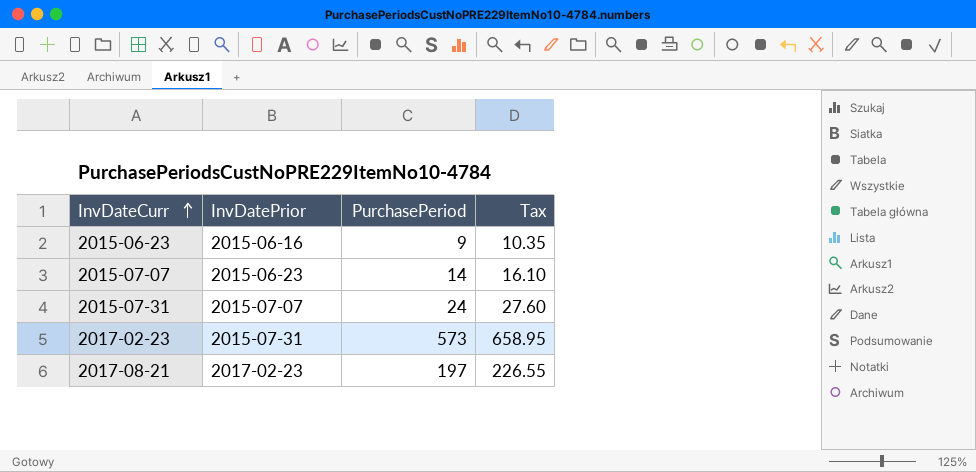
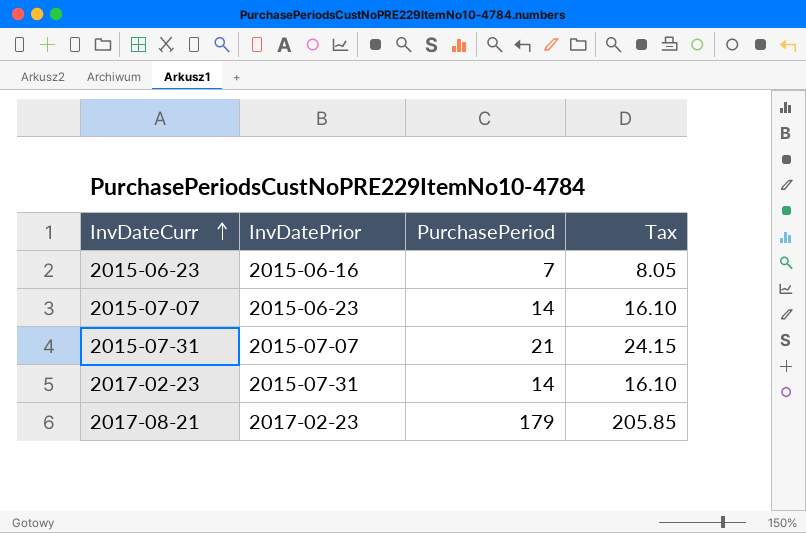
2015-06-23 | PurchasePeriod: 9 -> 7
2015-06-23 | Tax: 10.35 -> 8.05
2015-07-31 | PurchasePeriod: 24 -> 21
2015-07-31 | Tax: 27.60 -> 24.15
2017-02-23 | PurchasePeriod: 573 -> 14
2017-02-23 | Tax: 658.95 -> 16.10
2017-08-21 | PurchasePeriod: 197 -> 179
2017-08-21 | Tax: 226.55 -> 205.85

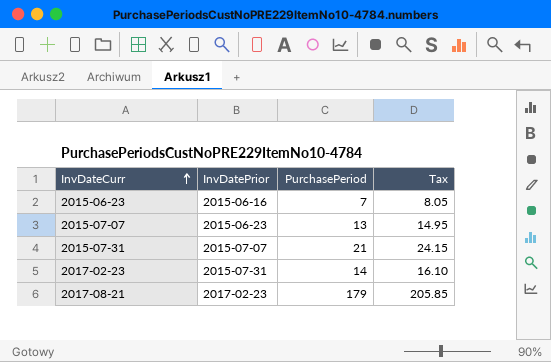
2015-07-07 | PurchasePeriod: 14 -> 13
2015-07-07 | Tax: 16.10 -> 14.95

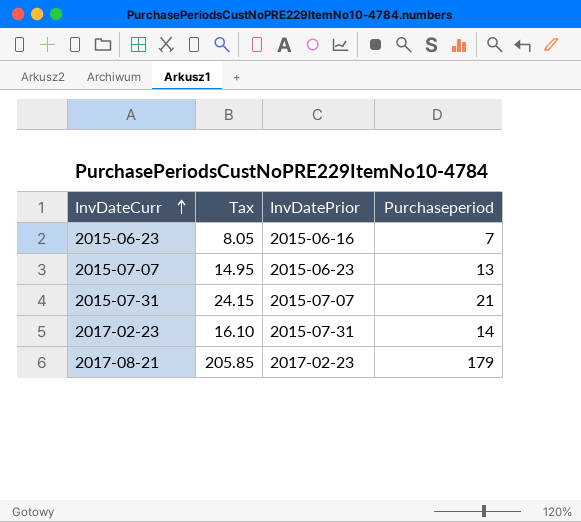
column Tax | position: 4 -> 2
column name: PurchasePeriod -> Purchaseperiod

